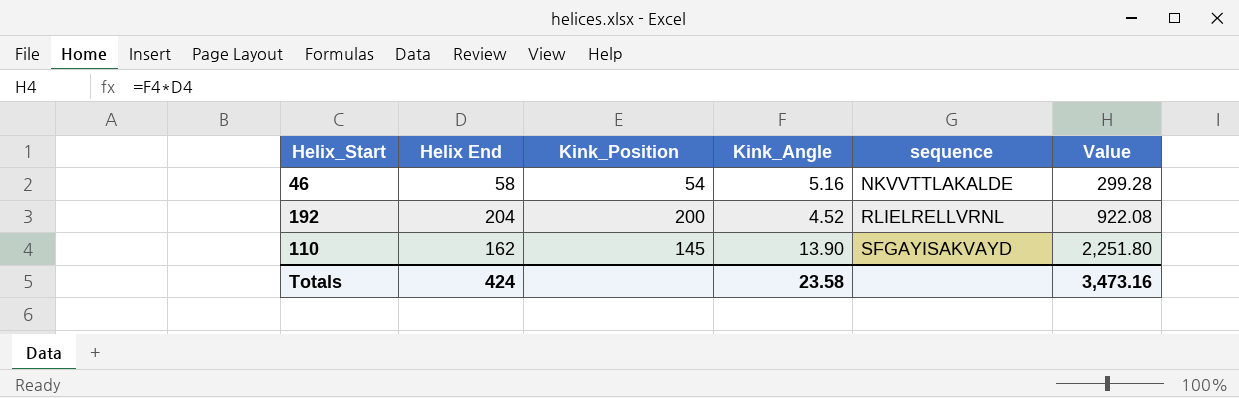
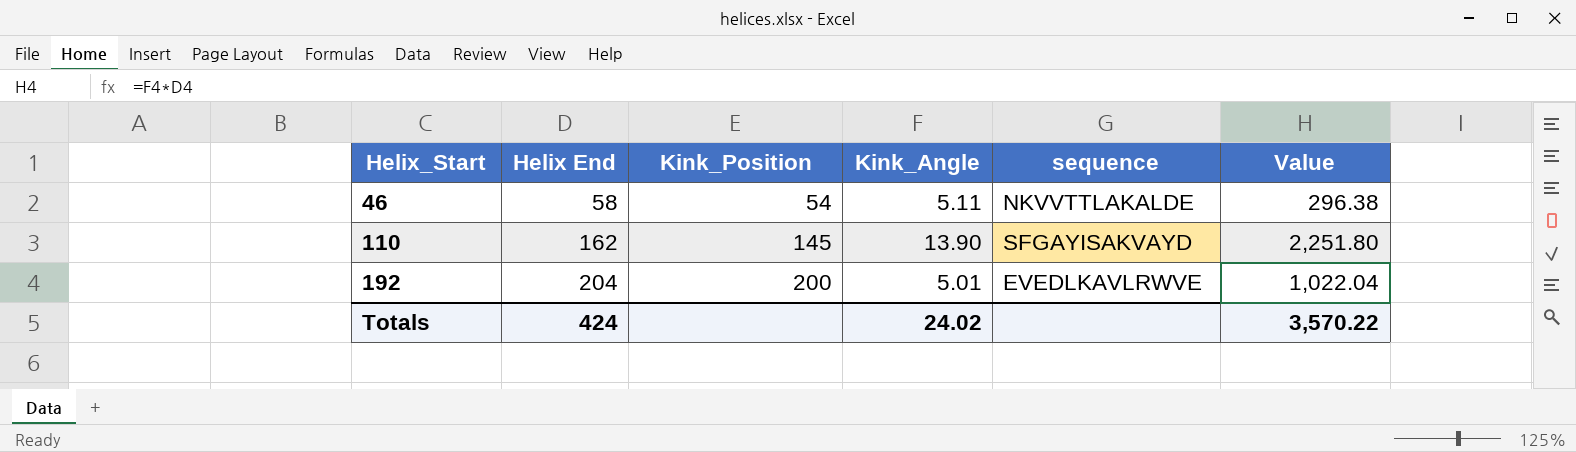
row order: sequence ascending -> Helix_Start ascending
46 | Kink_Angle: 5.16 -> 5.11
46 | Value: 299.28 -> 296.38
192 | Kink_Angle: 4.52 -> 5.01
192 | sequence: RLIELRELLVRNL -> EVEDLKAVLRWVE
192 | Value: 922.08 -> 1,022.04
Totals | Kink_Angle: 23.58 -> 24.02
Totals | Value: 3,473.16 -> 3,570.22

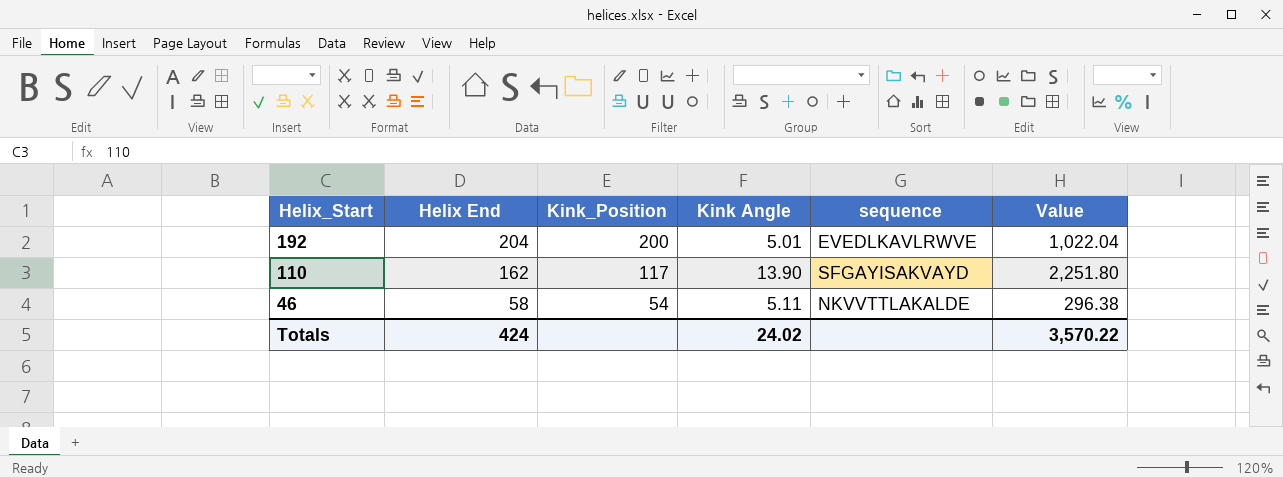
row order: Helix_Start ascending -> Helix_Start descending
column name: Kink_Angle -> Kink Angle
110 | Kink_Position: 145 -> 117

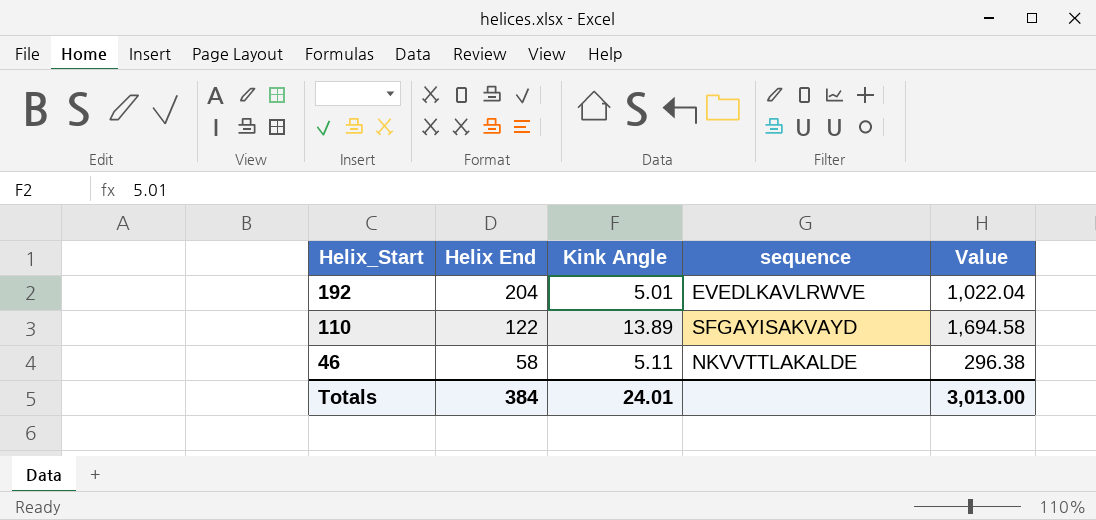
column Kink_Position | position: 3 -> none
110 | Helix End: 162 -> 122
110 | Kink Angle: 13.90 -> 13.89
110 | Value: 2,251.80 -> 1,694.58
Totals | Helix End: 424 -> 384
Totals | Kink Angle: 24.02 -> 24.01
Totals | Value: 3,570.22 -> 3,013.00

